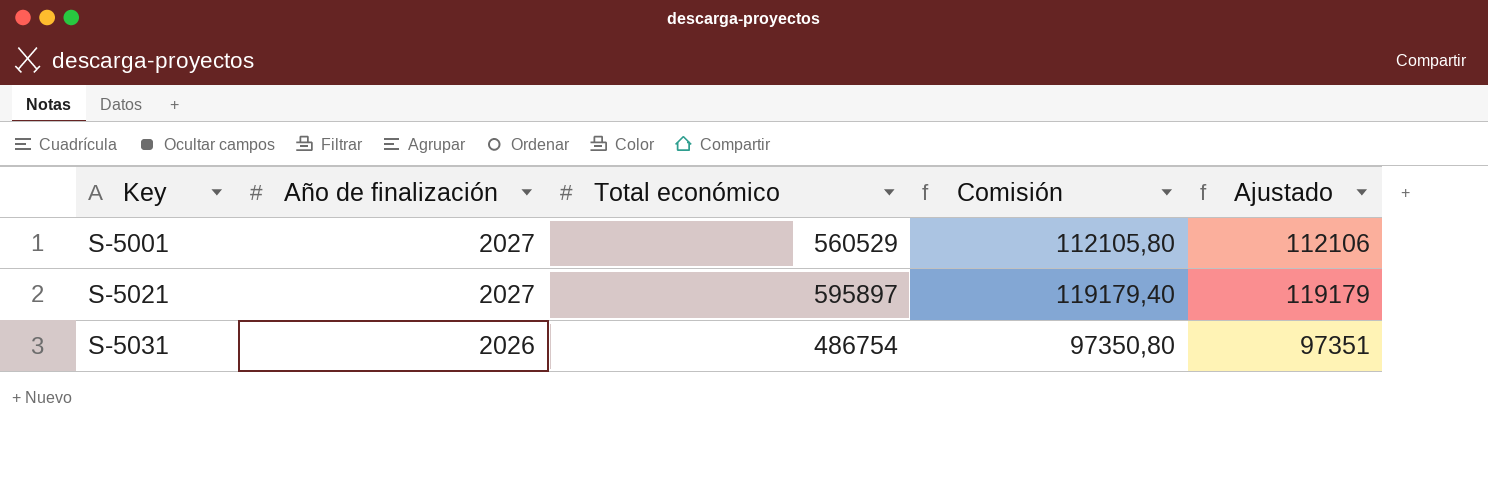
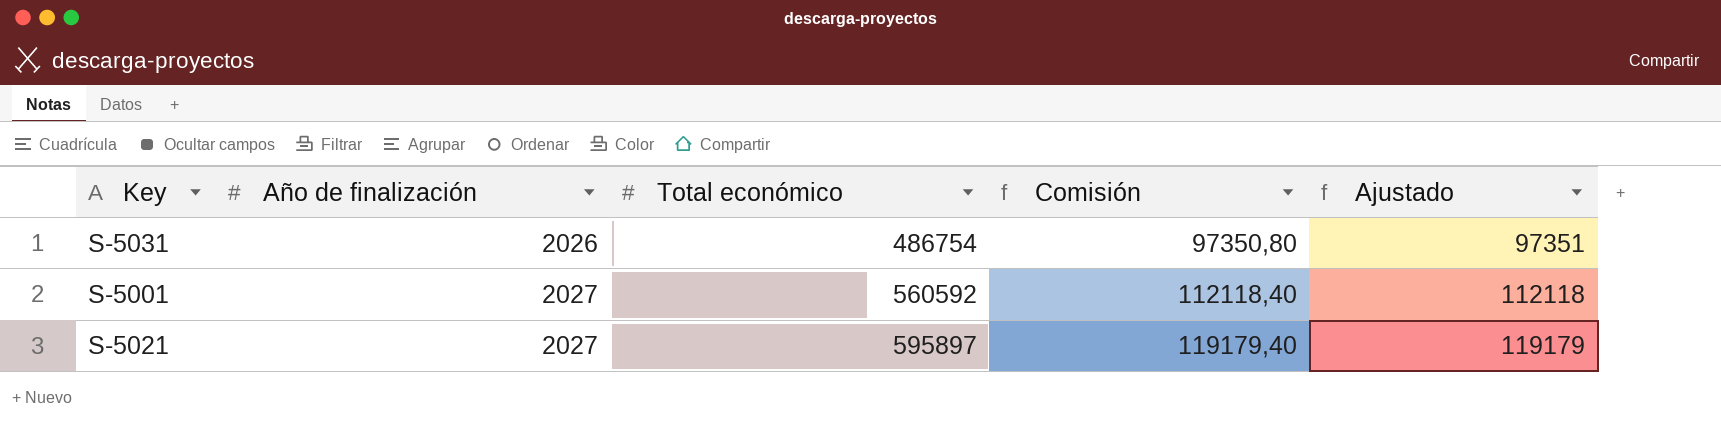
row order: Key ascending -> Año de finalización ascending
S-5001 | Total económico: 560529 -> 560592
S-5001 | Comisión: 112105,80 -> 112118,40
S-5001 | Ajustado: 112106 -> 112118

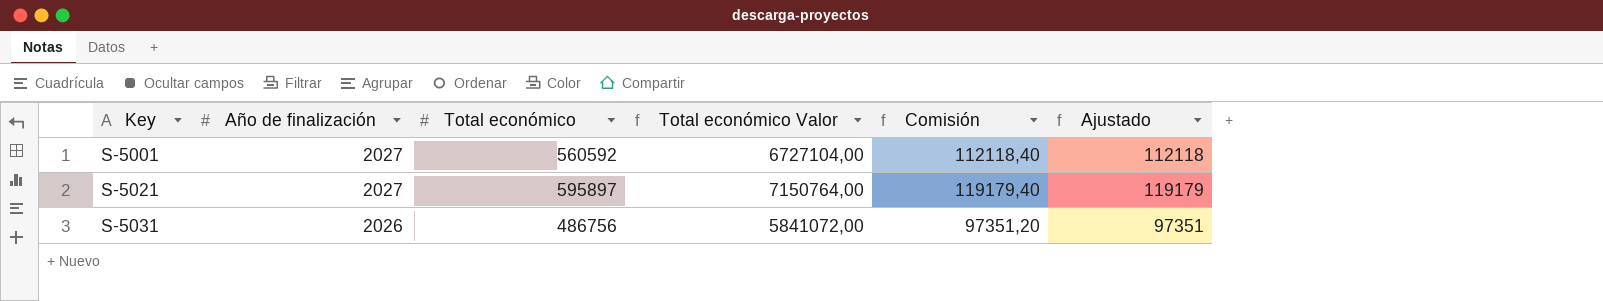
row order: Año de finalización ascending -> Key ascending
column Total económico Valor | formula: none -> [Total económico] * 12
S-5031 | Total económico: 486754 -> 486756
S-5031 | Comisión: 97350,80 -> 97351,20

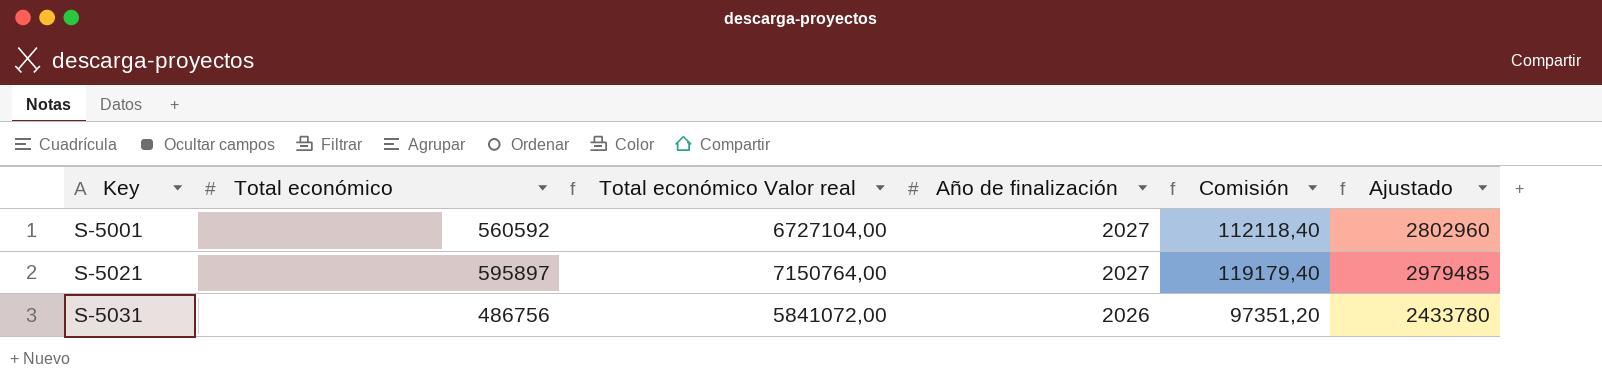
column name: Total económico Valor -> Total económico Valor real
column Año de finalización | position: 2 -> 4
column Ajustado | formula: [Total económico] * 0,2 -> [Total económico] * 5

